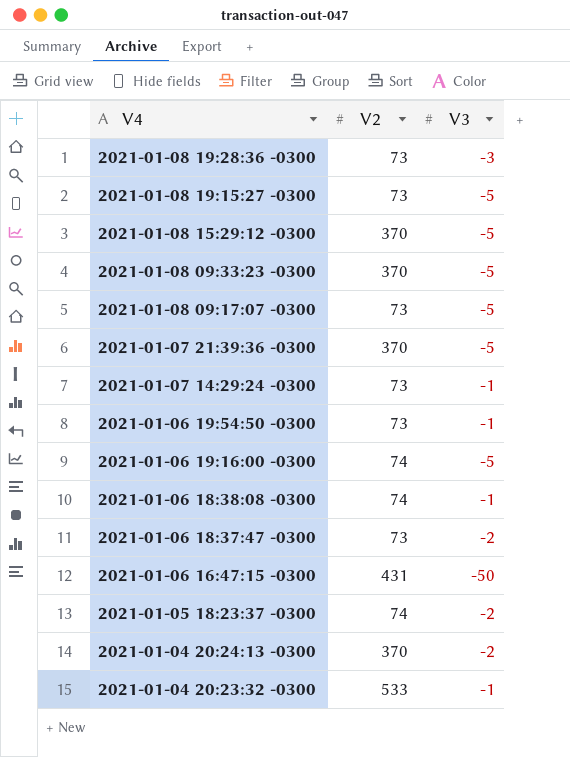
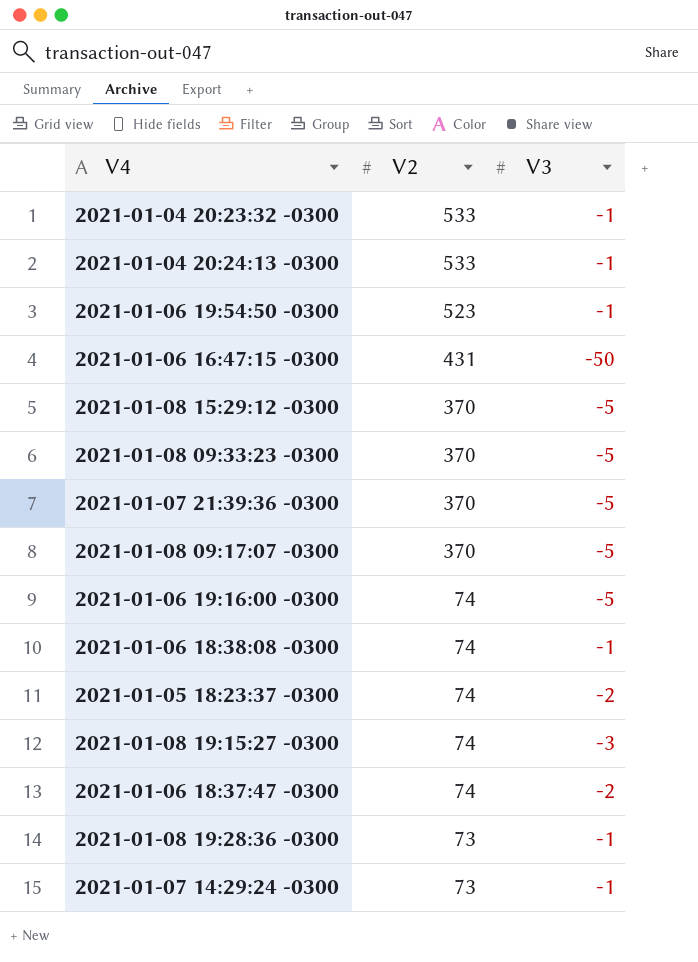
row order: V4 descending -> V2 descending
2021-01-04 20:24:13 -0300 | V2: 370 -> 533
2021-01-04 20:24:13 -0300 | V3: -2 -> -1
2021-01-06 19:54:50 -0300 | V2: 73 -> 523
2021-01-08 09:17:07 -0300 | V2: 73 -> 370
2021-01-08 19:15:27 -0300 | V2: 73 -> 74
2021-01-08 19:15:27 -0300 | V3: -5 -> -3
2021-01-06 18:37:47 -0300 | V2: 73 -> 74
2021-01-08 19:28:36 -0300 | V3: -3 -> -1

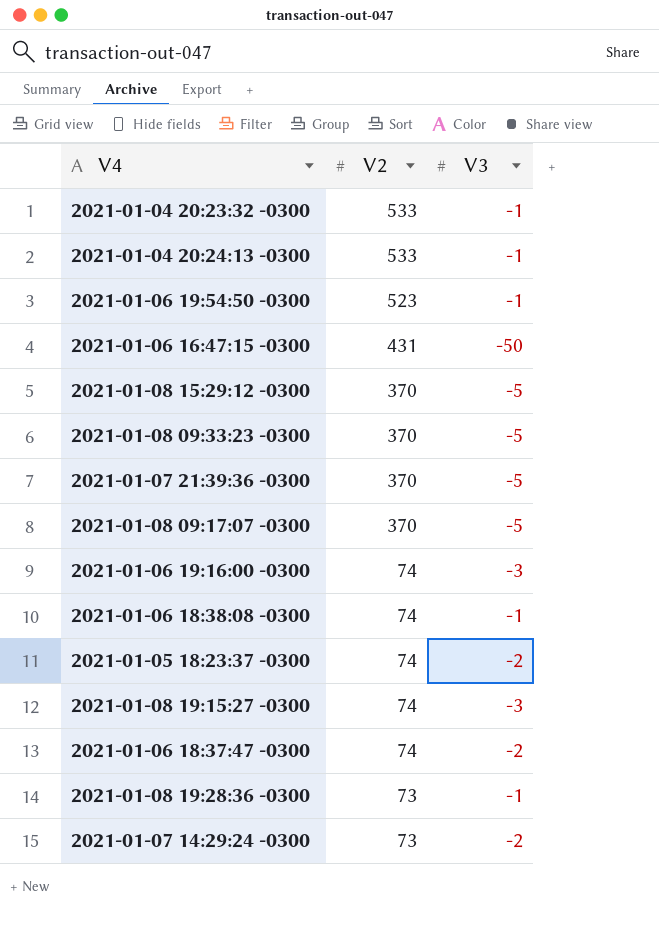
2021-01-06 19:16:00 -0300 | V3: -5 -> -3
2021-01-07 14:29:24 -0300 | V3: -1 -> -2

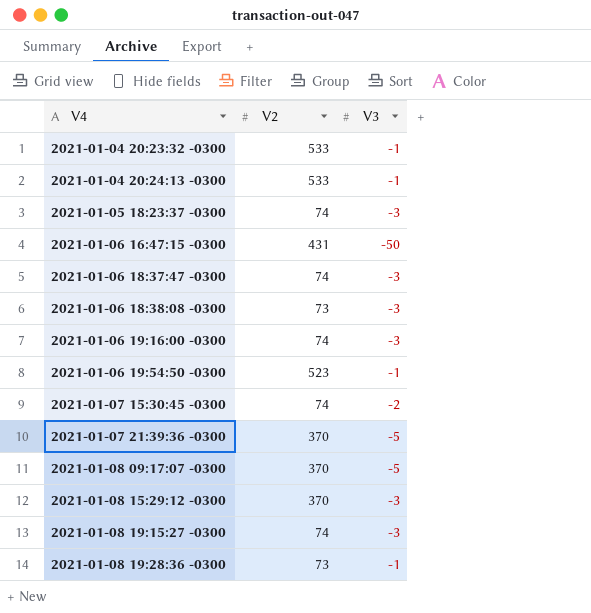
row order: V2 descending -> V4 ascending
row 2021-01-08 09:33:23 -0300: 370 | -5 -> none
row 2021-01-07 14:29:24 -0300: 73 | -2 -> none
2021-01-05 18:23:37 -0300 | V3: -2 -> -3
2021-01-06 18:37:47 -0300 | V3: -2 -> -3
2021-01-06 18:38:08 -0300 | V2: 74 -> 73
2021-01-06 18:38:08 -0300 | V3: -1 -> -3
row 2021-01-07 15:30:45 -0300: none -> 74 | -2
2021-01-08 15:29:12 -0300 | V3: -5 -> -3

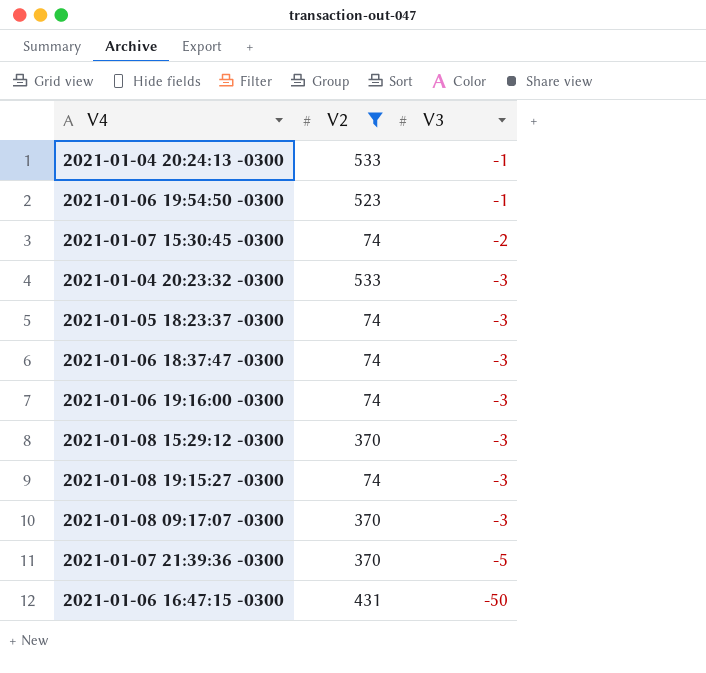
filter: none -> V2 != 73
row order: V4 ascending -> V3 descending
2021-01-04 20:23:32 -0300 | V3: -1 -> -3
2021-01-08 09:17:07 -0300 | V3: -5 -> -3

